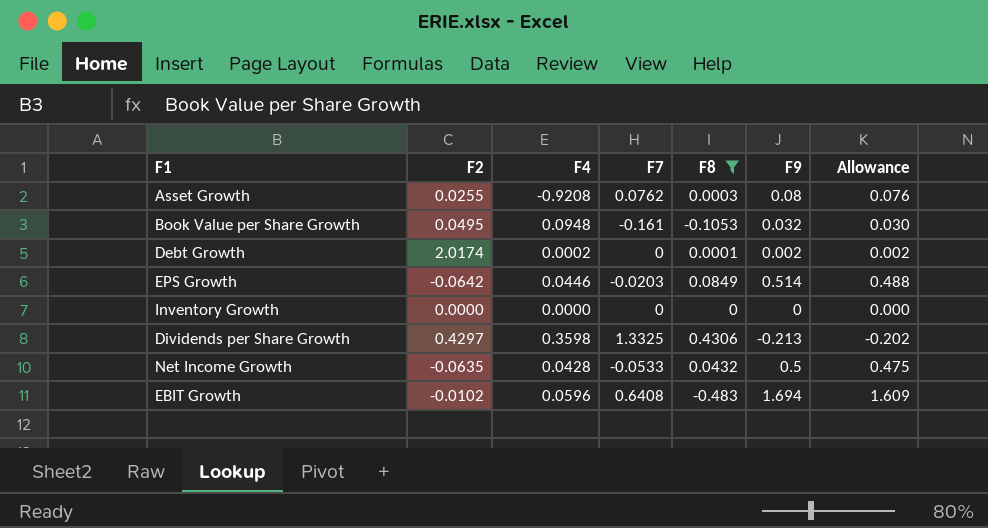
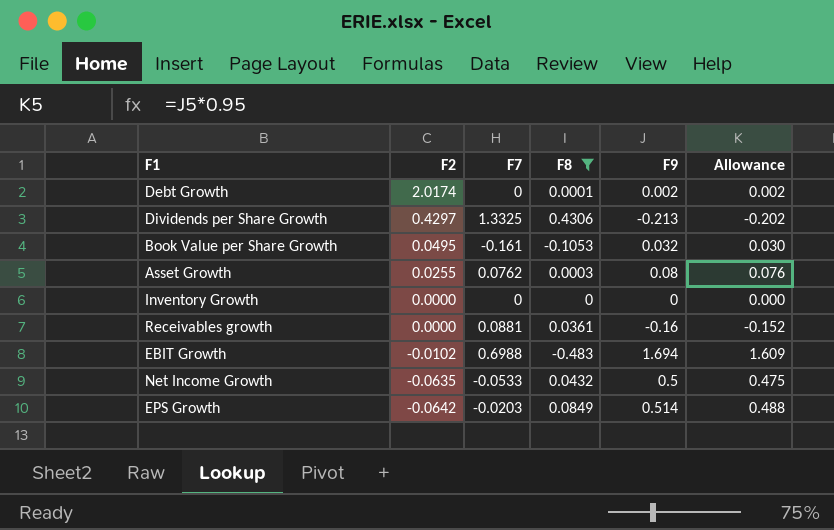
row order: none -> F2 descending
column F4 | position: 3 -> none
row Receivables growth: none -> 0.0000 | 0.0881 | 0.0361 | -0.16 | -0.152
EBIT Growth | F7: 0.6408 -> 0.6988

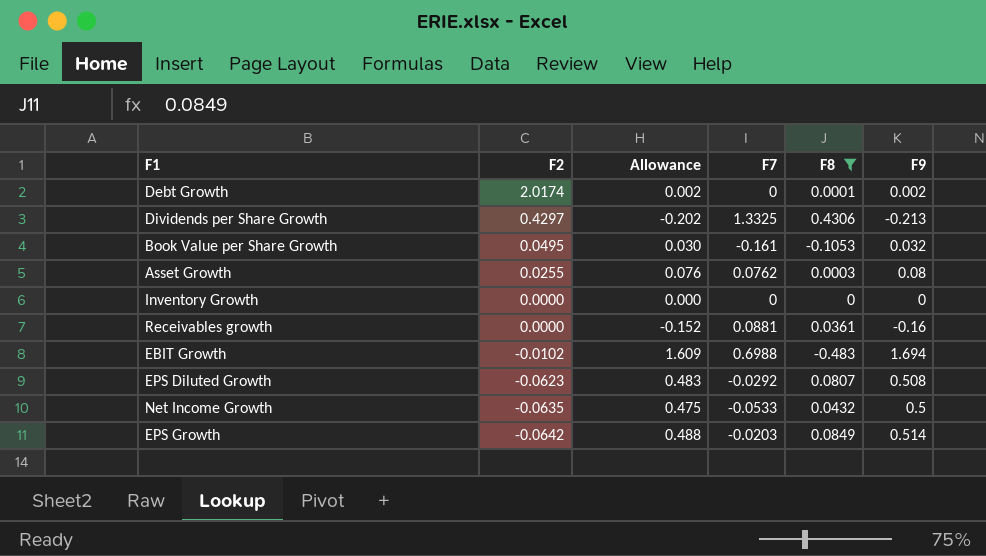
column Allowance | position: 6 -> 3
row EPS Diluted Growth: none -> -0.0623 | 0.483 | -0.0292 | 0.0807 | 0.508

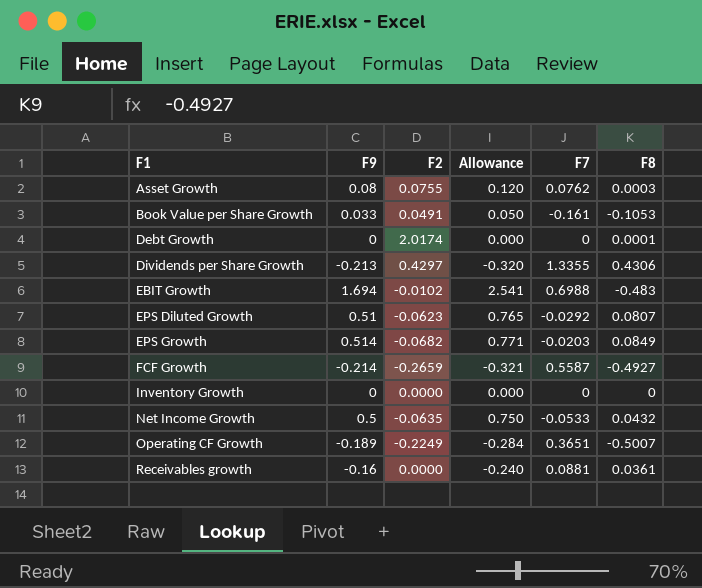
filter: F8 >= -0.483 -> none
row order: F2 descending -> F1 ascending
column F9 | position: 6 -> 2
column Allowance | formula: [F9] * 0.95 -> [F9] * 1.5
Asset Growth | F2: 0.0255 -> 0.0755
Book Value per Share Growth | F9: 0.032 -> 0.033
Book Value per Share Growth | F2: 0.0495 -> 0.0491
Debt Growth | F9: 0.002 -> 0
Dividends per Share Growth | F7: 1.3325 -> 1.3355
EPS Diluted Growth | F9: 0.508 -> 0.51
EPS Growth | F2: -0.0642 -> -0.0682

